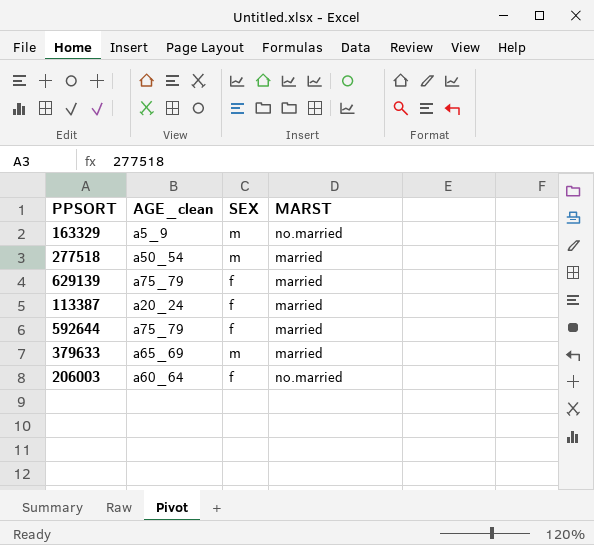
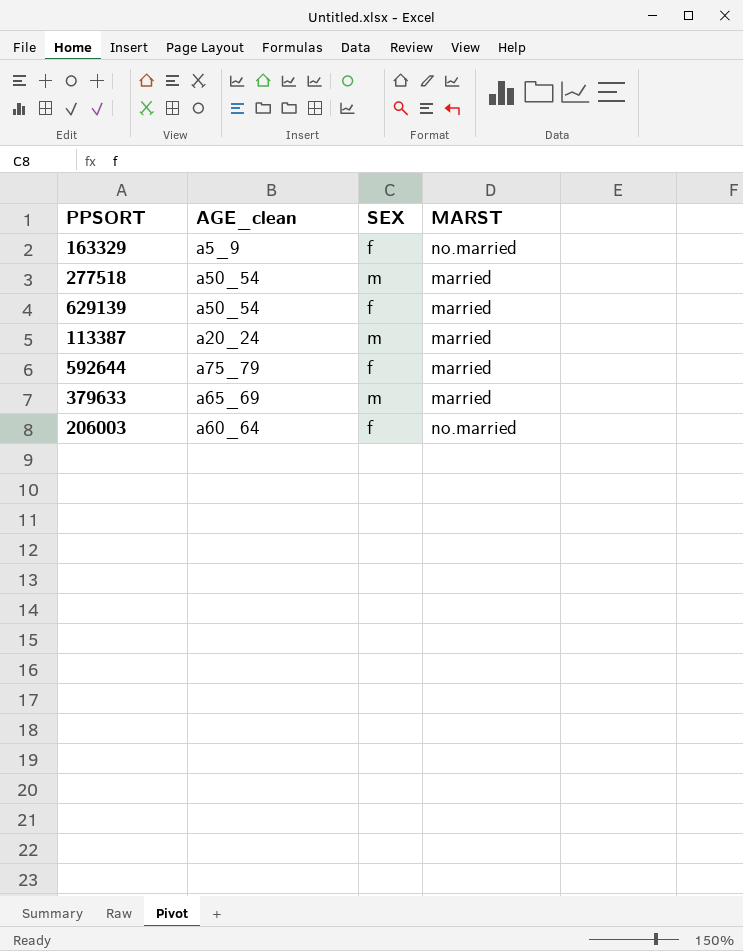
163329 | SEX: m -> f
629139 | AGE_clean: a75_79 -> a50_54
113387 | SEX: f -> m

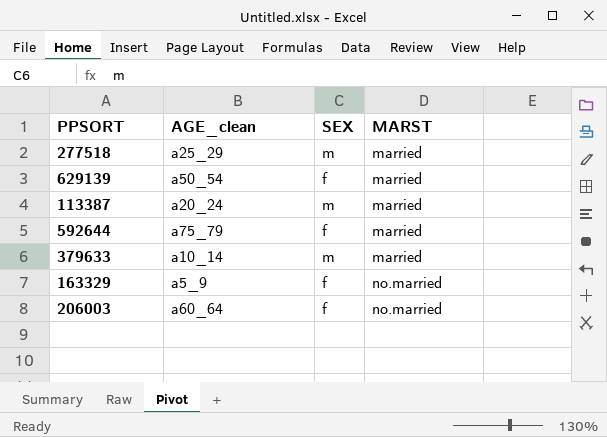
row order: none -> MARST ascending
277518 | AGE_clean: a50_54 -> a25_29
379633 | AGE_clean: a65_69 -> a10_14

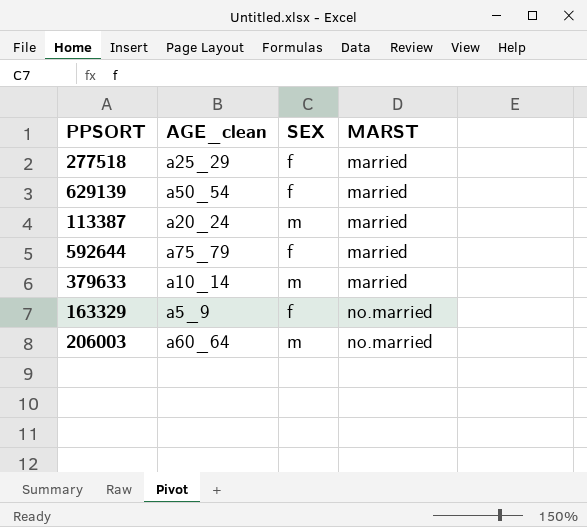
277518 | SEX: m -> f
206003 | SEX: f -> m

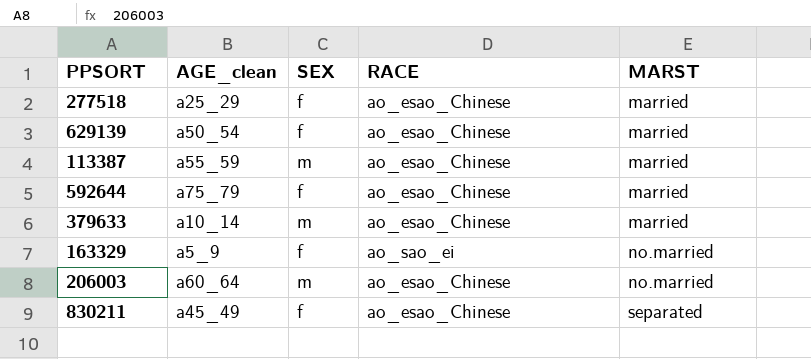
column RACE | position: none -> 4
113387 | AGE_clean: a20_24 -> a55_59
row 830211: none -> a45_49 | f | ao_esao_Chinese | separated

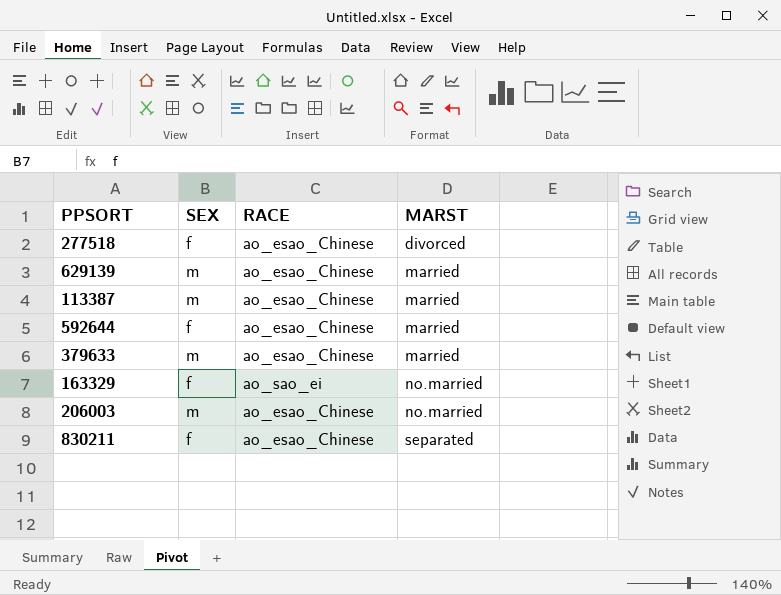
column AGE_clean | position: 2 -> none
277518 | MARST: married -> divorced
629139 | SEX: f -> m

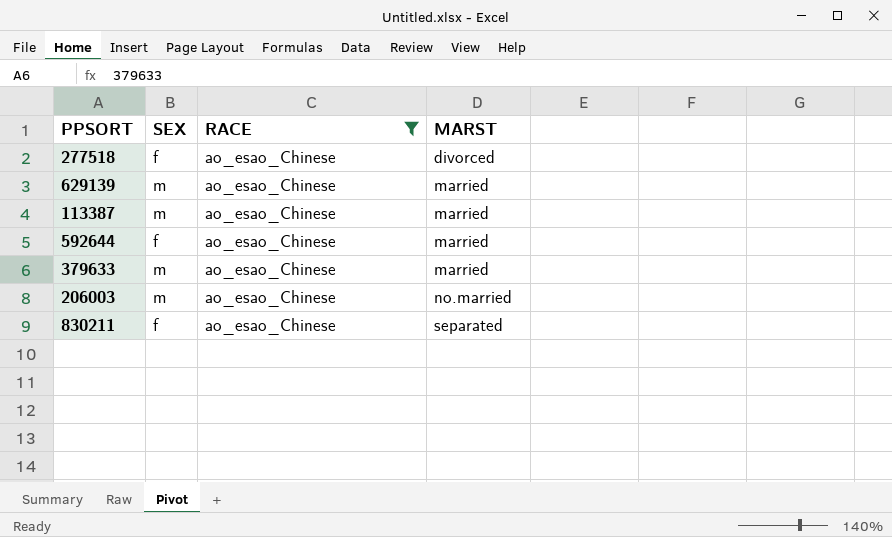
filter: none -> RACE = ao_esao_Chinese

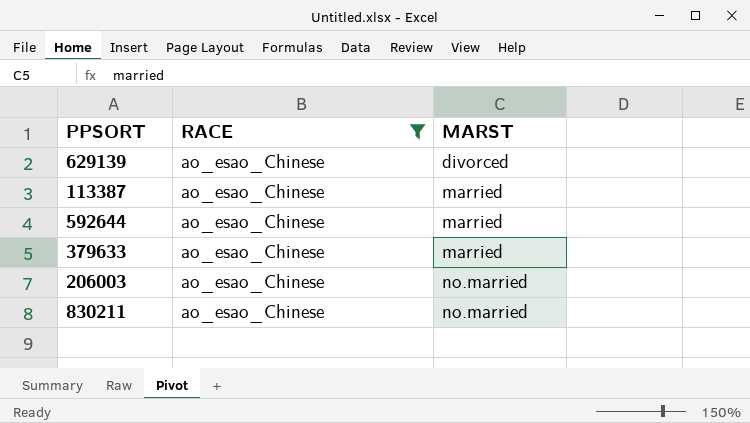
column SEX | position: 2 -> none
row 277518: f | ao_esao_Chinese | divorced -> none
629139 | MARST: married -> divorced
830211 | MARST: separated -> no.married

